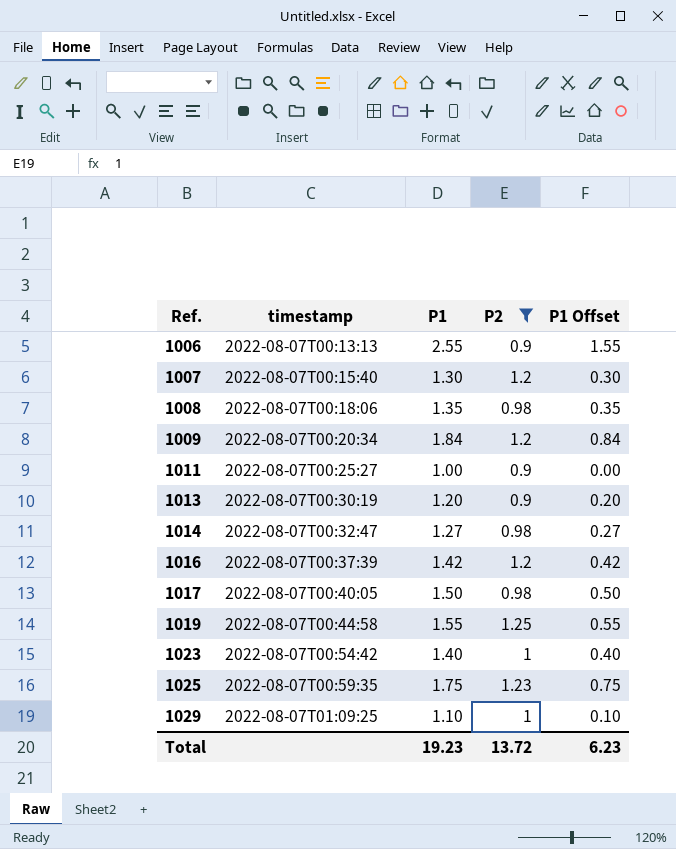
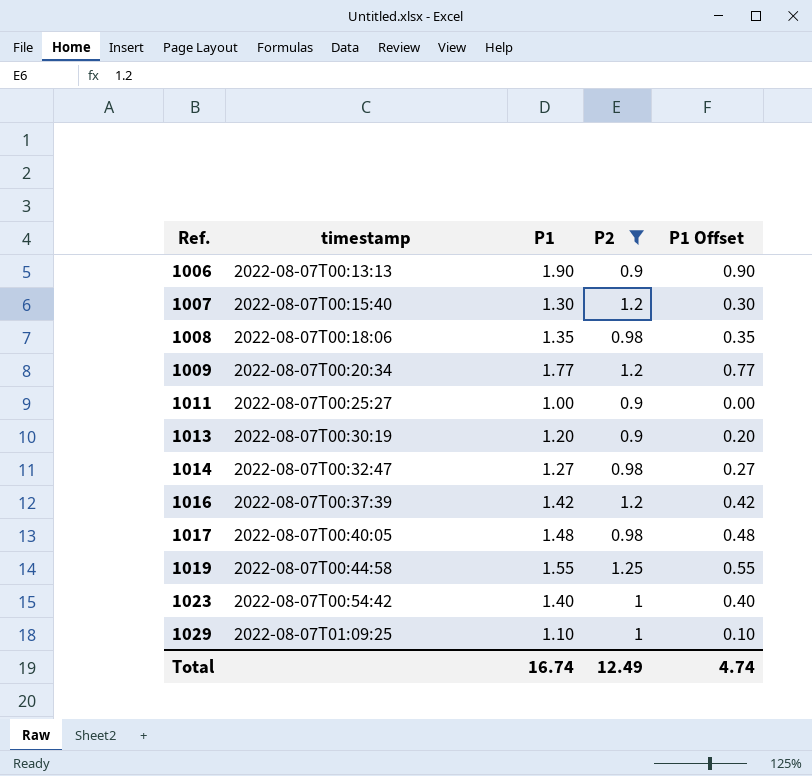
row 1025: 2022-08-07T00:59:35 | 1.75 | 1.23 | 0.75 -> none
1006 | P1: 2.55 -> 1.90
1006 | P1 Offset: 1.55 -> 0.90
1009 | P1: 1.84 -> 1.77
1009 | P1 Offset: 0.84 -> 0.77
1017 | P1: 1.50 -> 1.48
1017 | P1 Offset: 0.50 -> 0.48
Total | P1: 19.23 -> 16.74
Total | P2: 13.72 -> 12.49
Total | P1 Offset: 6.23 -> 4.74

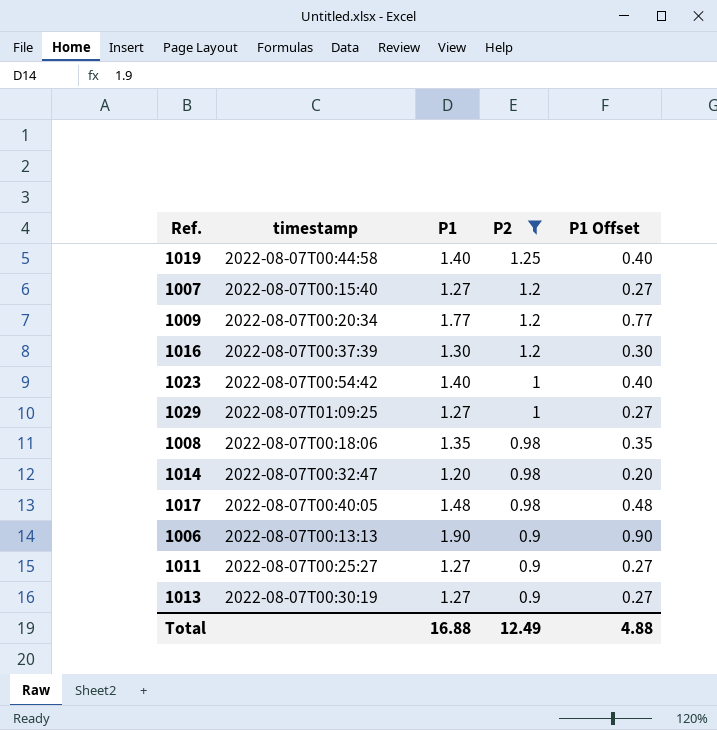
row order: Ref. ascending -> P2 descending
1019 | P1: 1.55 -> 1.40
1019 | P1 Offset: 0.55 -> 0.40
1007 | P1: 1.30 -> 1.27
1007 | P1 Offset: 0.30 -> 0.27
1016 | P1: 1.42 -> 1.30
1016 | P1 Offset: 0.42 -> 0.30
1029 | P1: 1.10 -> 1.27
1029 | P1 Offset: 0.10 -> 0.27
1014 | P1: 1.27 -> 1.20
1014 | P1 Offset: 0.27 -> 0.20
1011 | P1: 1.00 -> 1.27
1011 | P1 Offset: 0.00 -> 0.27
1013 | P1: 1.20 -> 1.27
1013 | P1 Offset: 0.20 -> 0.27
Total | P1: 16.74 -> 16.88
Total | P1 Offset: 4.74 -> 4.88

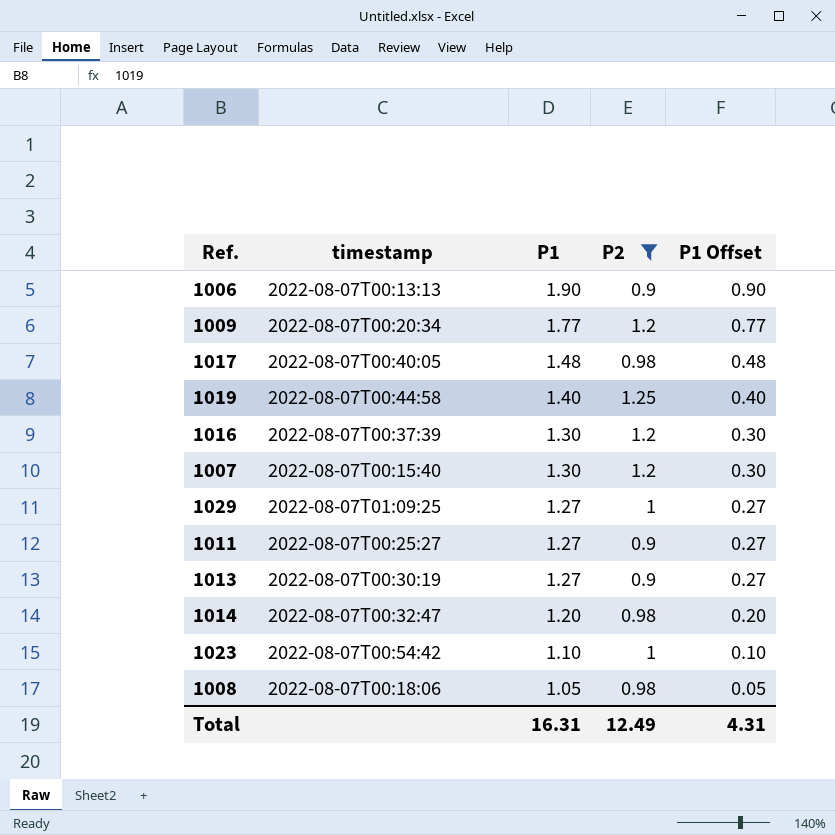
row order: P2 descending -> P1 descending
1007 | P1: 1.27 -> 1.30
1007 | P1 Offset: 0.27 -> 0.30
1023 | P1: 1.40 -> 1.10
1023 | P1 Offset: 0.40 -> 0.10
1008 | P1: 1.35 -> 1.05
1008 | P1 Offset: 0.35 -> 0.05
Total | P1: 16.88 -> 16.31
Total | P1 Offset: 4.88 -> 4.31

